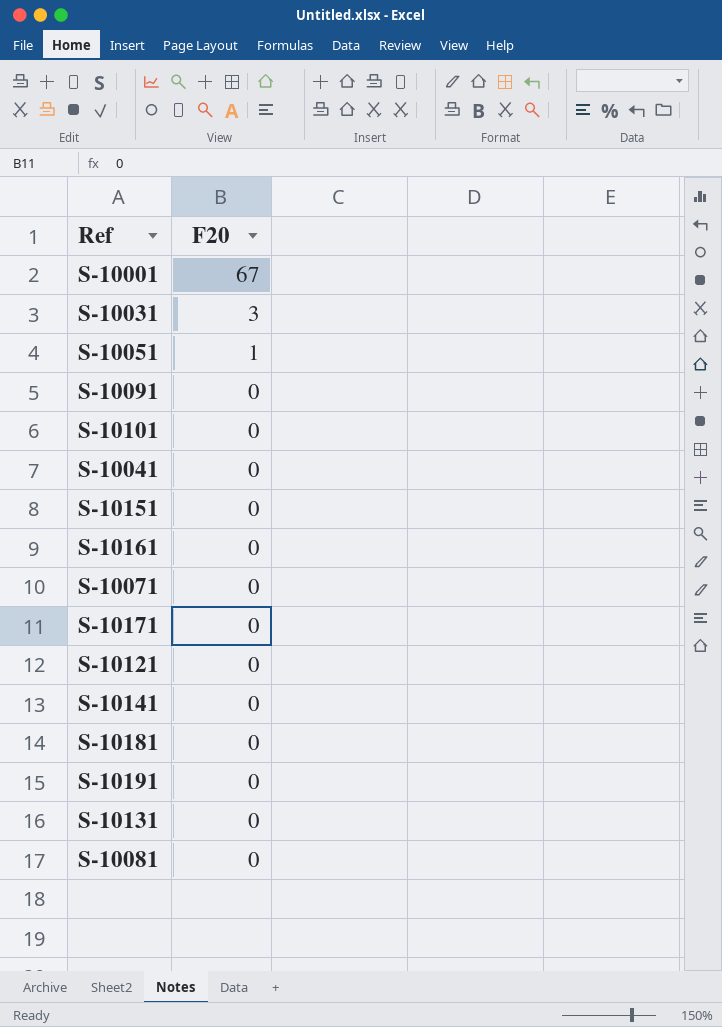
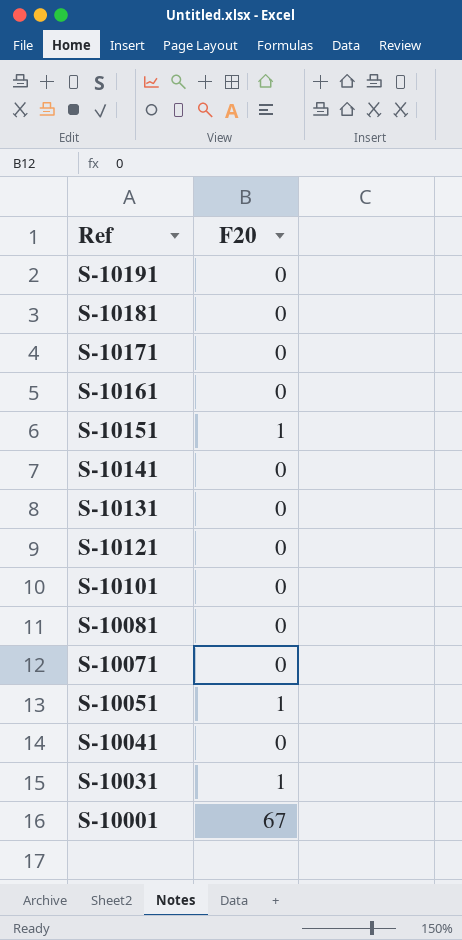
row order: F20 descending -> Ref descending
row S-10091: 0 -> none
S-10151 | F20: 0 -> 1
S-10031 | F20: 3 -> 1

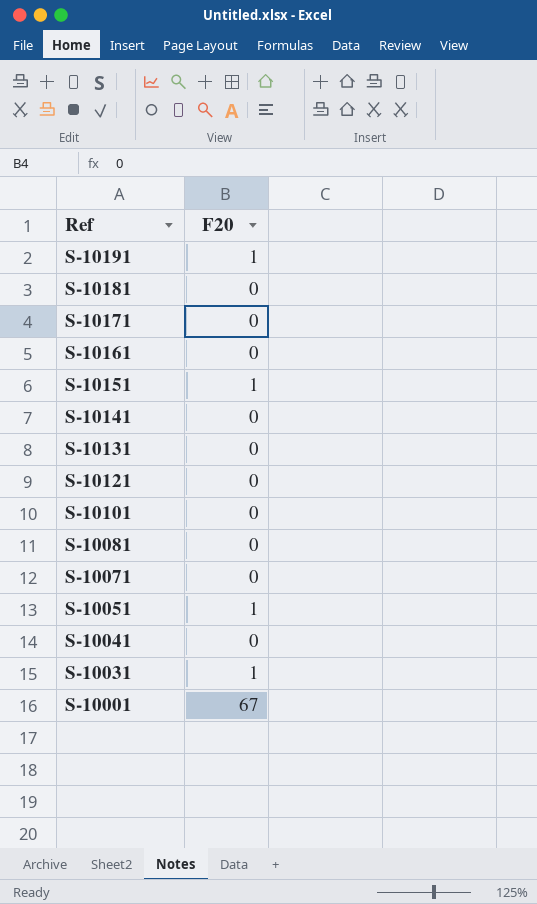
S-10191 | F20: 0 -> 1

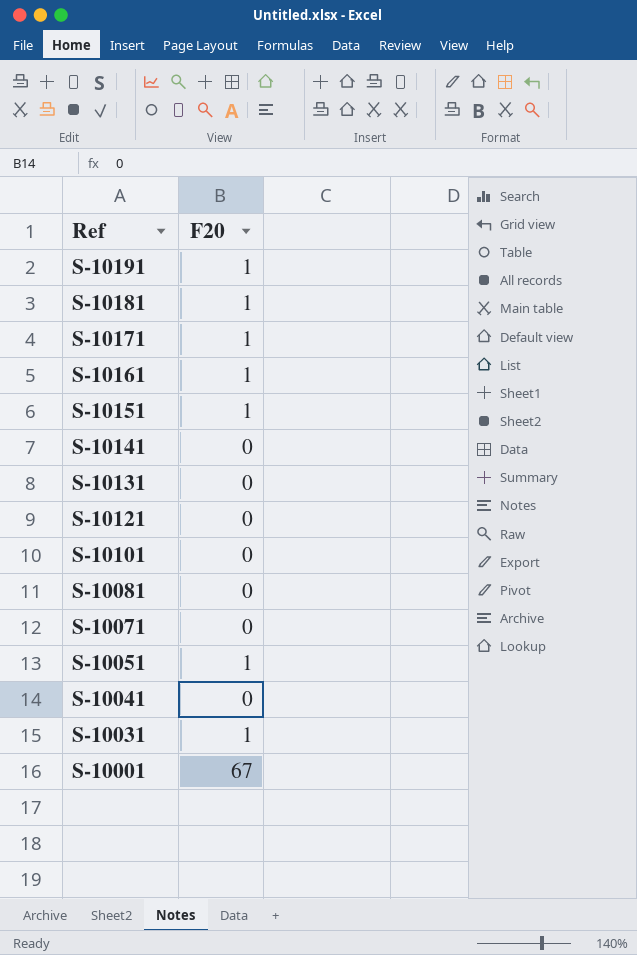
S-10181 | F20: 0 -> 1
S-10171 | F20: 0 -> 1
S-10161 | F20: 0 -> 1

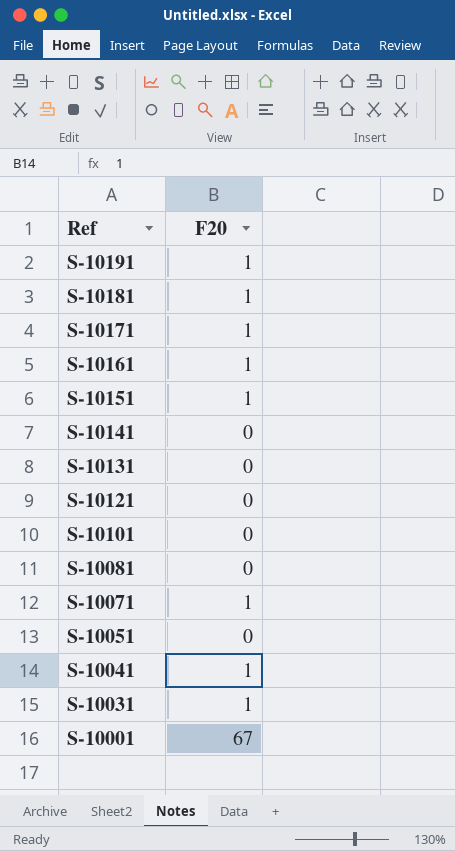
S-10071 | F20: 0 -> 1
S-10051 | F20: 1 -> 0
S-10041 | F20: 0 -> 1

